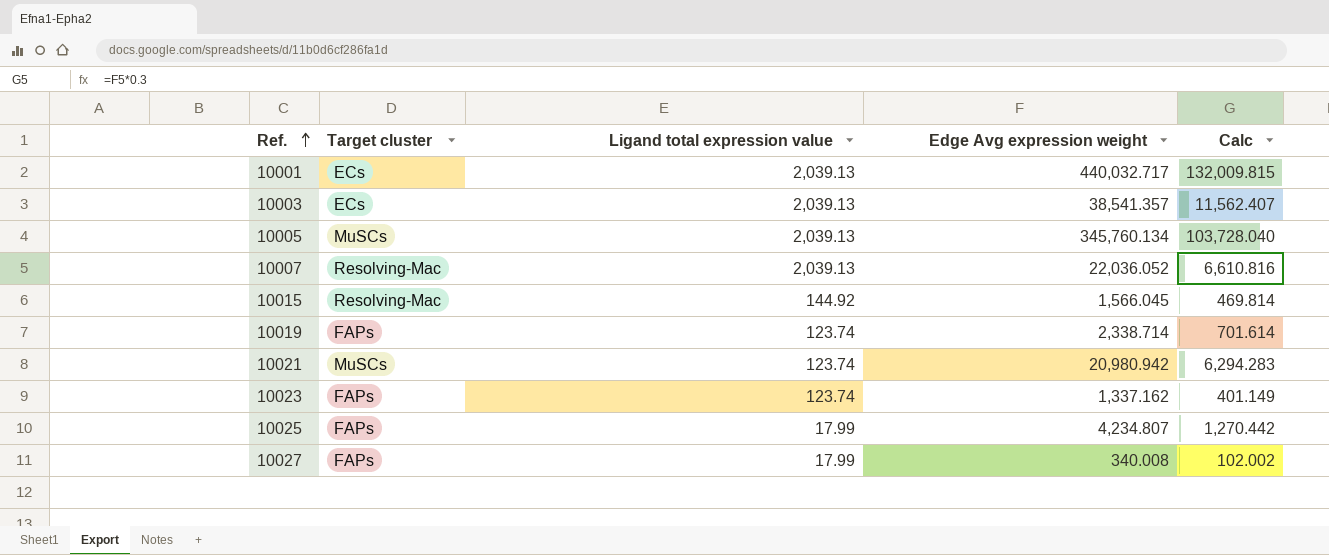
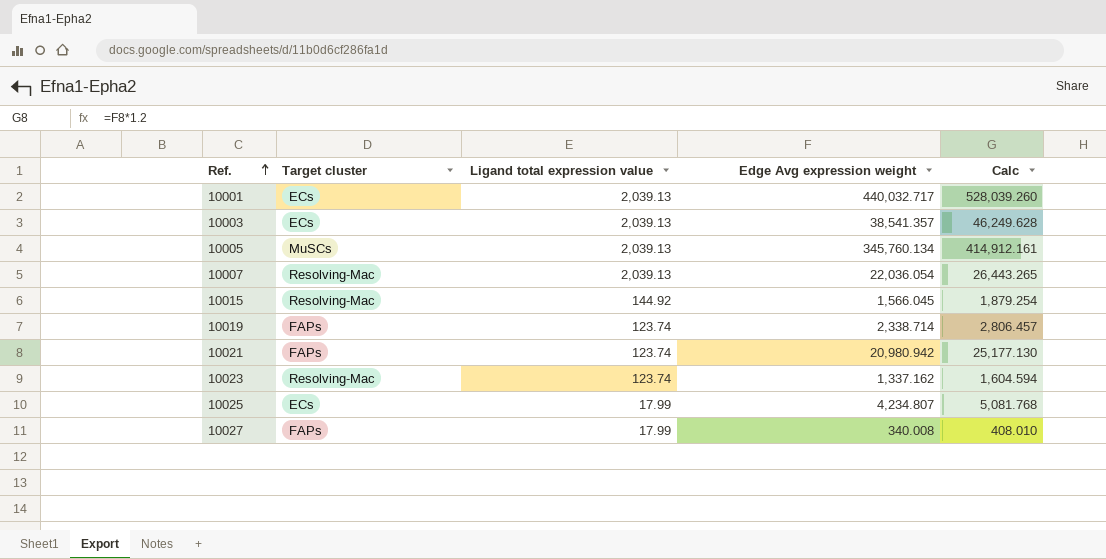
column Calc | formula: [Edge Avg expression weight] * 0.3 -> [Edge Avg expression weight] * 1.2
10007 | Edge Avg expression weight: 22,036.052 -> 22,036.054
10021 | Target cluster: MuSCs -> FAPs
10023 | Target cluster: FAPs -> Resolving-Mac
10025 | Target cluster: FAPs -> ECs

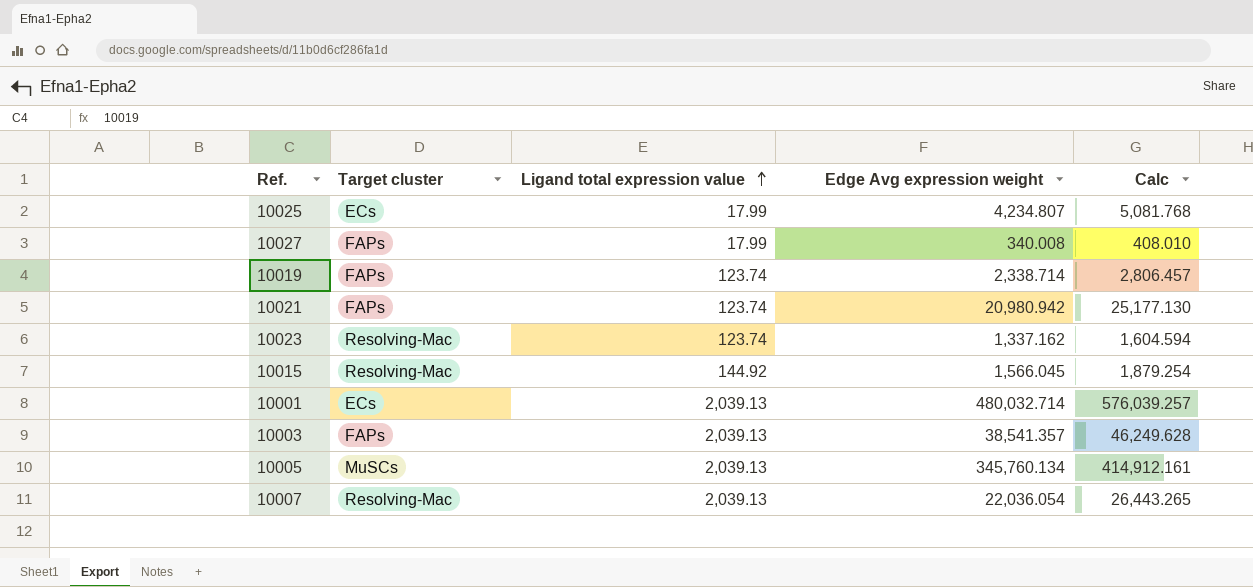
row order: Ref. ascending -> Ligand total expression value ascending
10001 | Edge Avg expression weight: 440,032.717 -> 480,032.714
10001 | Calc: 528,039.260 -> 576,039.257
10003 | Target cluster: ECs -> FAPs

